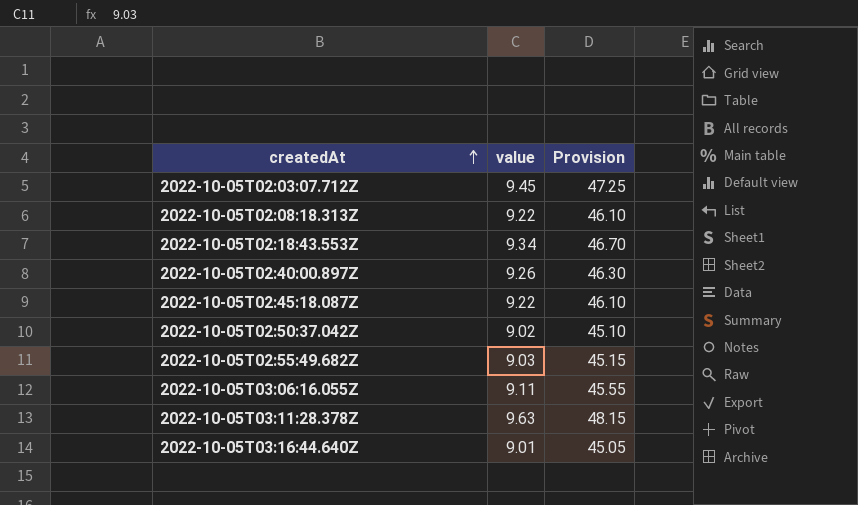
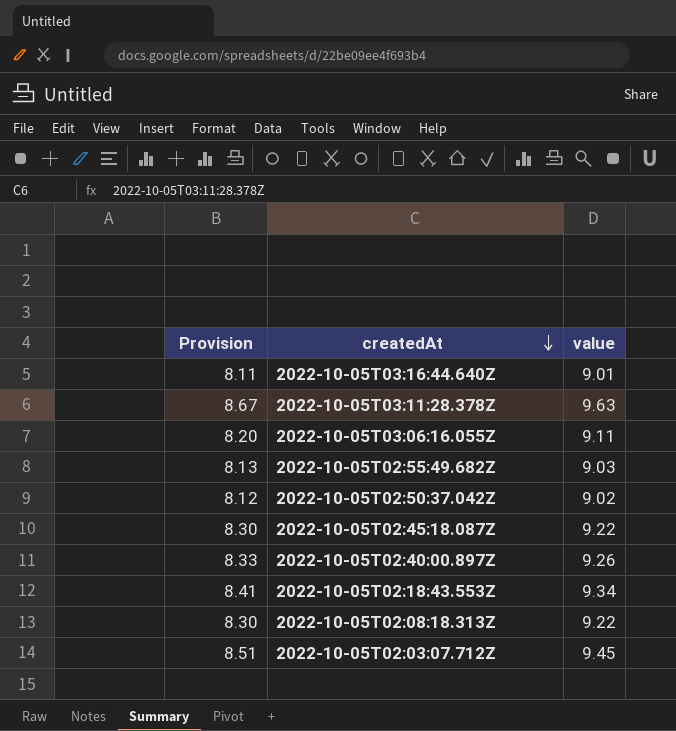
row order: createdAt ascending -> createdAt descending
column Provision | formula: [value] * 5 -> [value] * 0.9
column Provision | position: 3 -> 1

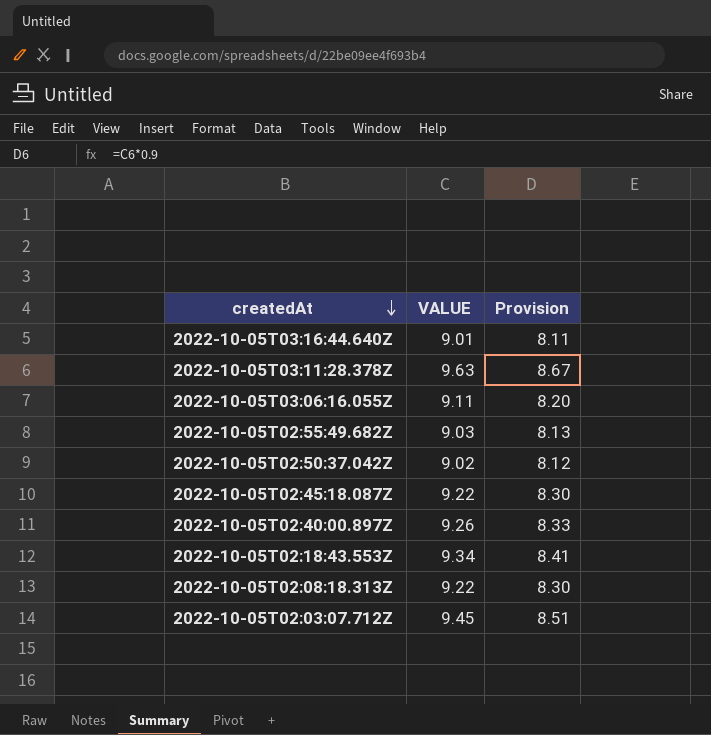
column name: value -> VALUE
column Provision | position: 1 -> 3

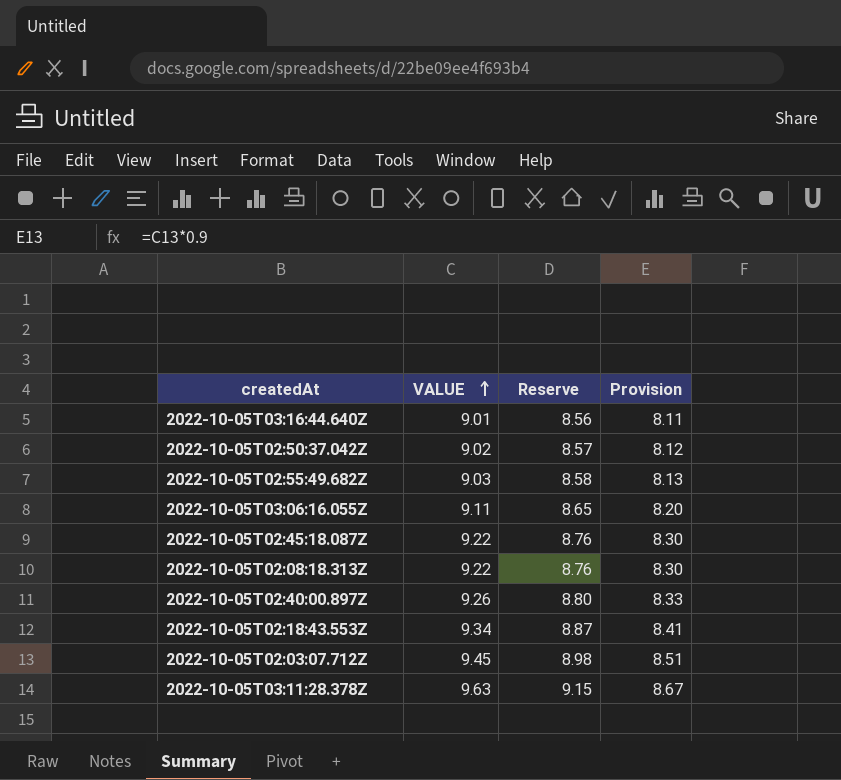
row order: createdAt descending -> VALUE ascending
column Reserve | formula: none -> [VALUE] * 0.95

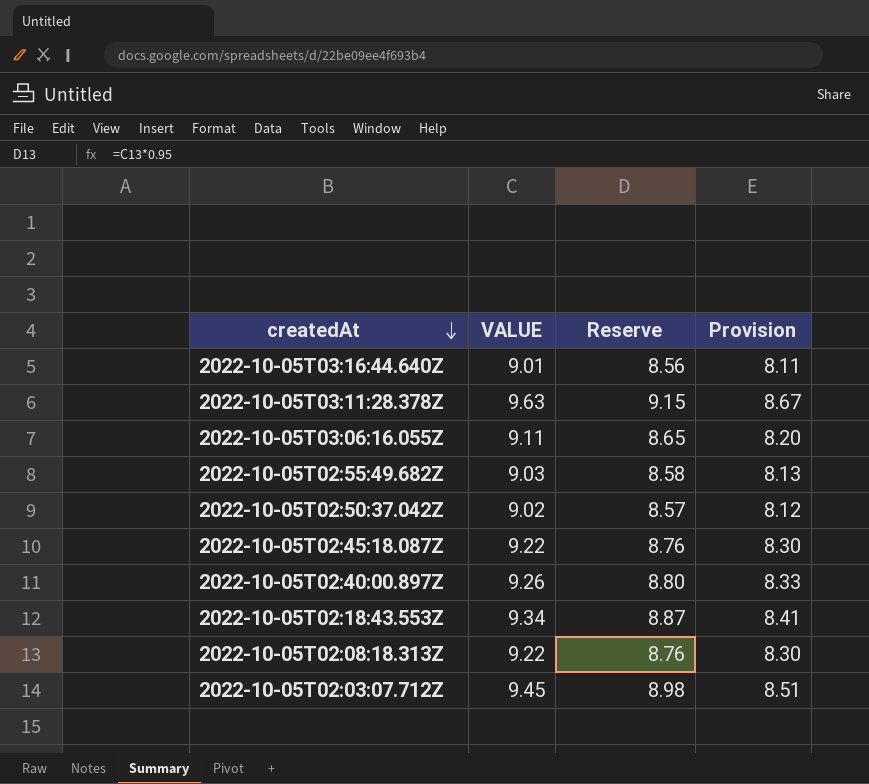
row order: VALUE ascending -> createdAt descending

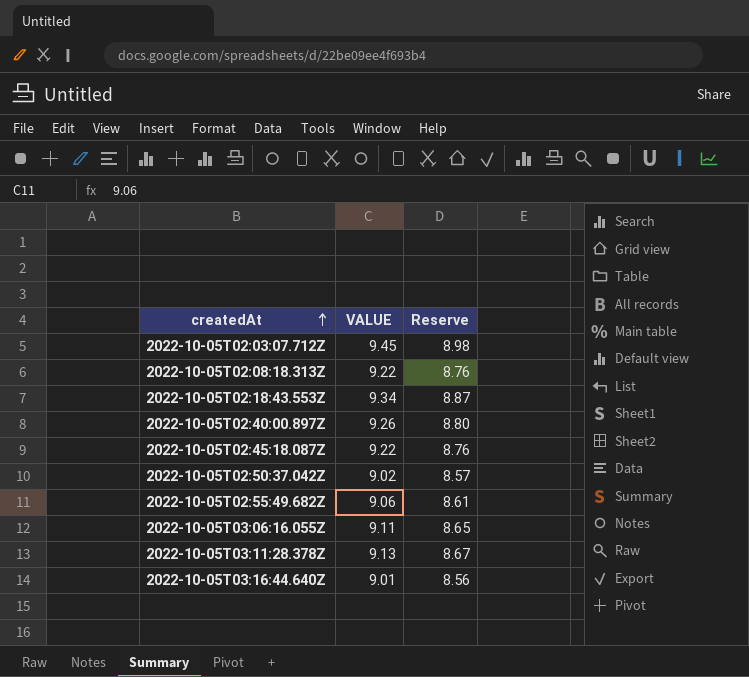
row order: createdAt descending -> createdAt ascending
column Provision | formula: [VALUE] * 0.9 -> none
2022-10-05T02:55:49.682Z | VALUE: 9.03 -> 9.06
2022-10-05T02:55:49.682Z | Reserve: 8.58 -> 8.61
2022-10-05T03:11:28.378Z | VALUE: 9.63 -> 9.13
2022-10-05T03:11:28.378Z | Reserve: 9.15 -> 8.67

